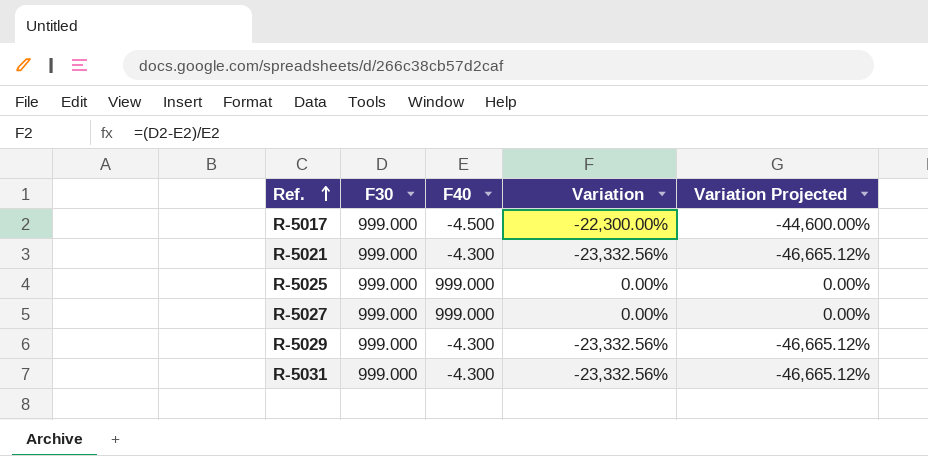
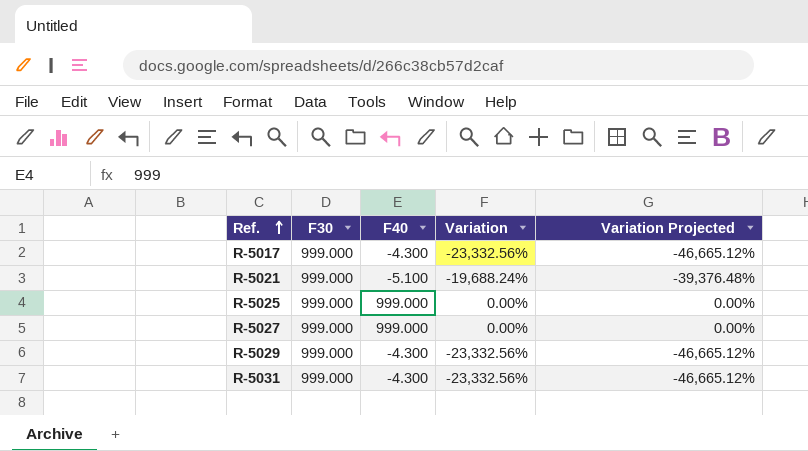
R-5017 | F40: -4.500 -> -4.300
R-5017 | Variation: -22,300.00% -> -23,332.56%
R-5017 | Variation Projected: -44,600.00% -> -46,665.12%
R-5021 | F40: -4.300 -> -5.100
R-5021 | Variation: -23,332.56% -> -19,688.24%
R-5021 | Variation Projected: -46,665.12% -> -39,376.48%

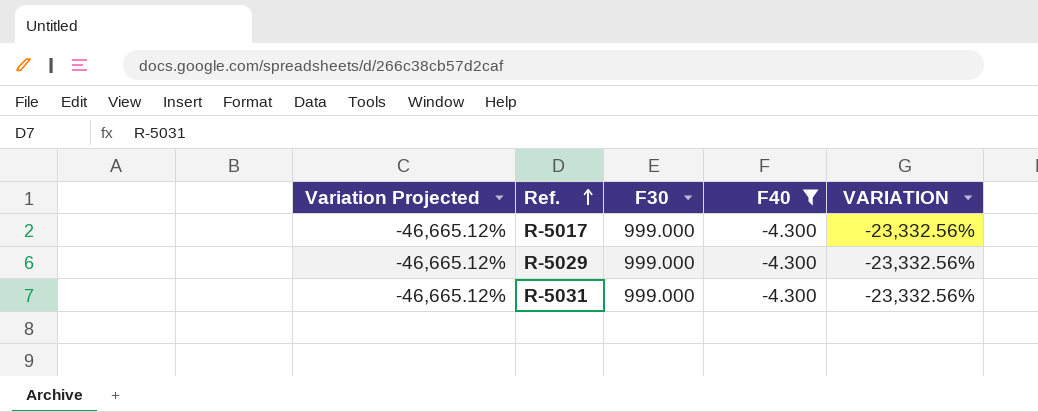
filter: none -> F40 = -4.300
column Variation Projected | position: 5 -> 1
column name: Variation -> VARIATION

